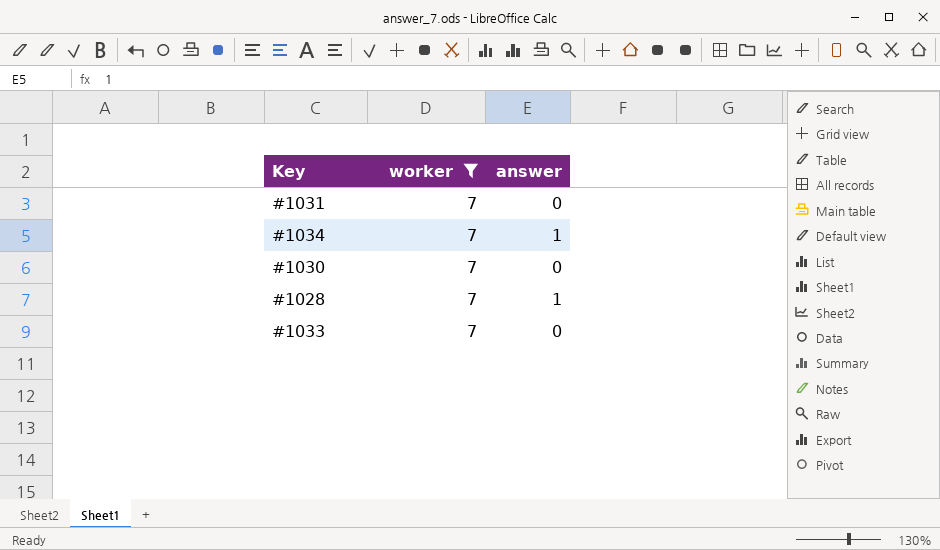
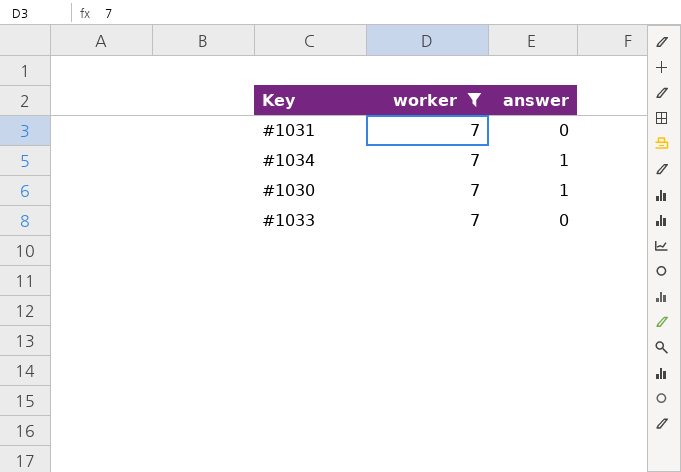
row #1028: 7 | 1 -> none
#1030 | answer: 0 -> 1

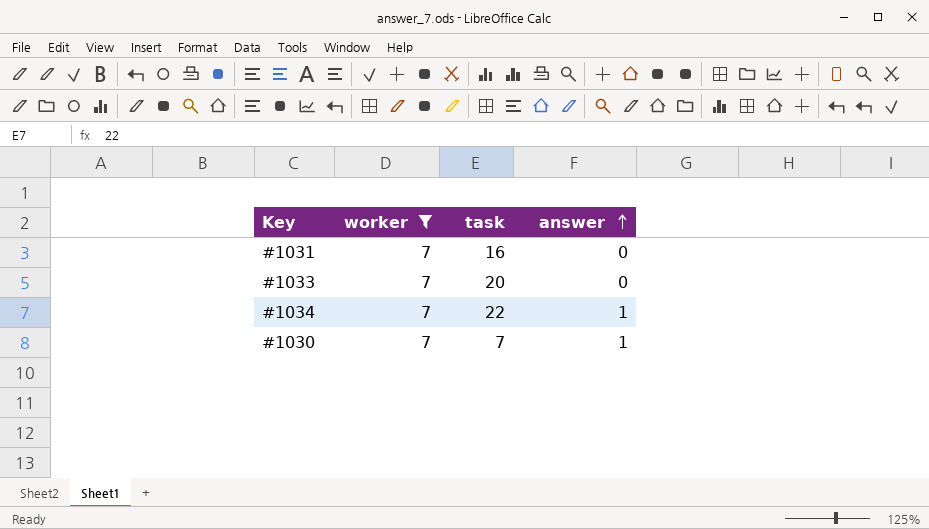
row order: none -> answer ascending
column task | position: none -> 3

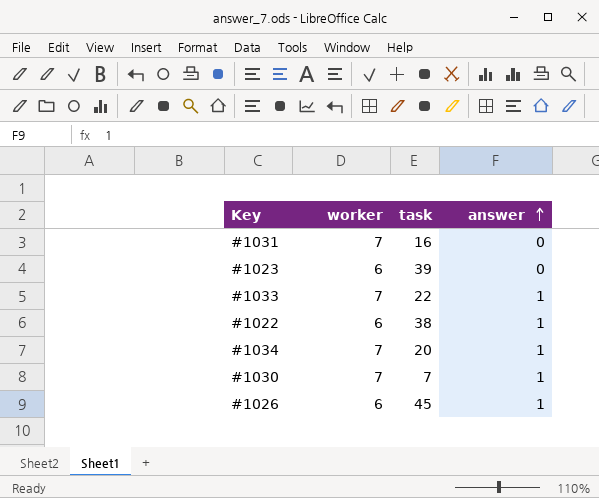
filter: worker = 7 -> none
#1033 | task: 20 -> 22
#1033 | answer: 0 -> 1
#1034 | task: 22 -> 20

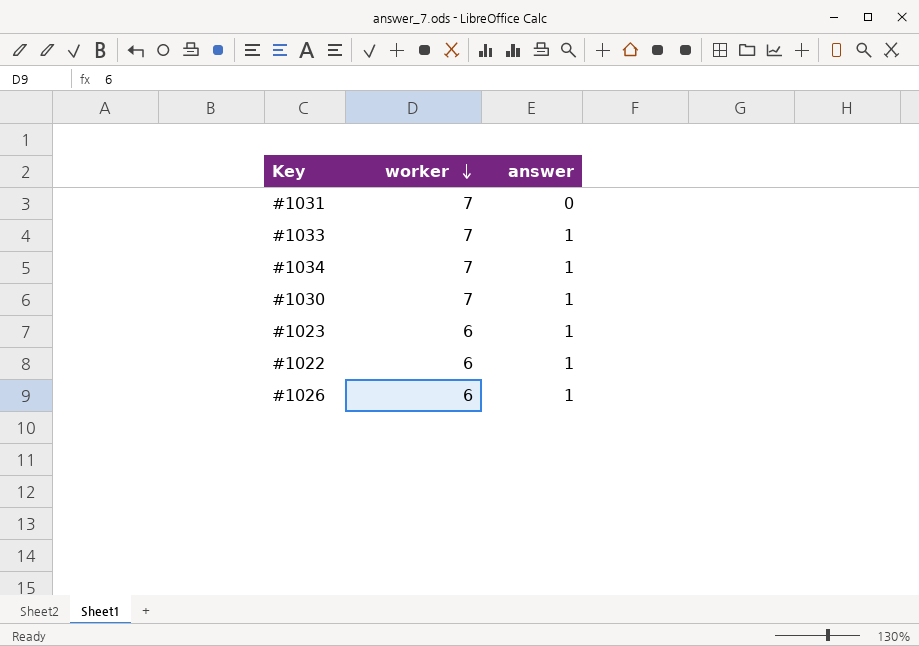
row order: answer ascending -> worker descending
column task | position: 3 -> none
#1023 | answer: 0 -> 1

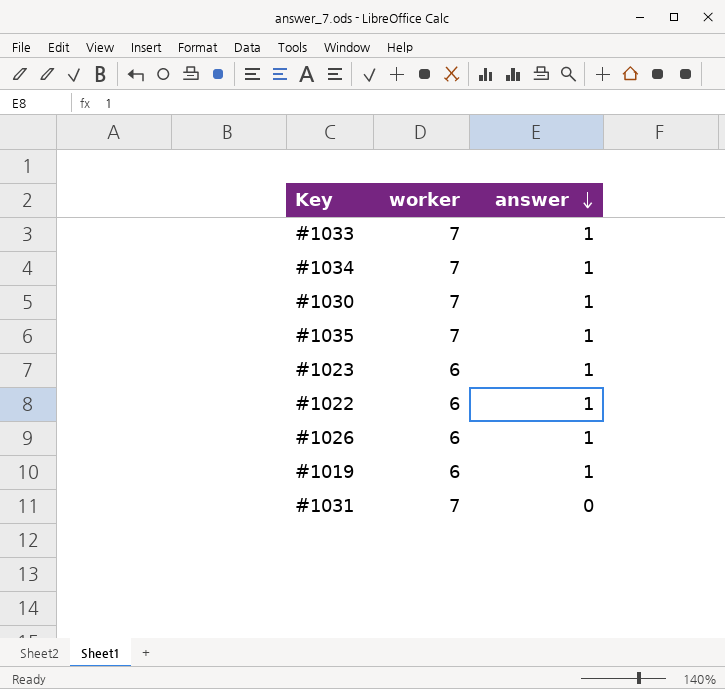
row order: worker descending -> answer descending
row #1035: none -> 7 | 1
row #1019: none -> 6 | 1

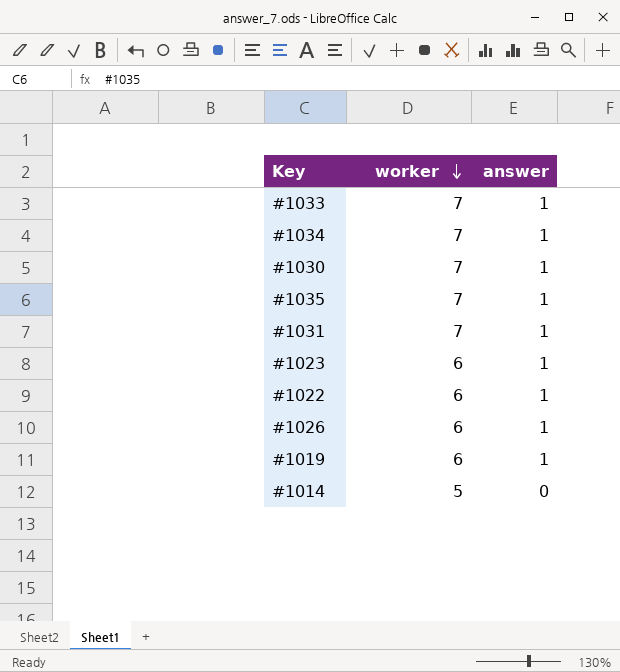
row order: answer descending -> worker descending
#1031 | answer: 0 -> 1
row #1014: none -> 5 | 0

